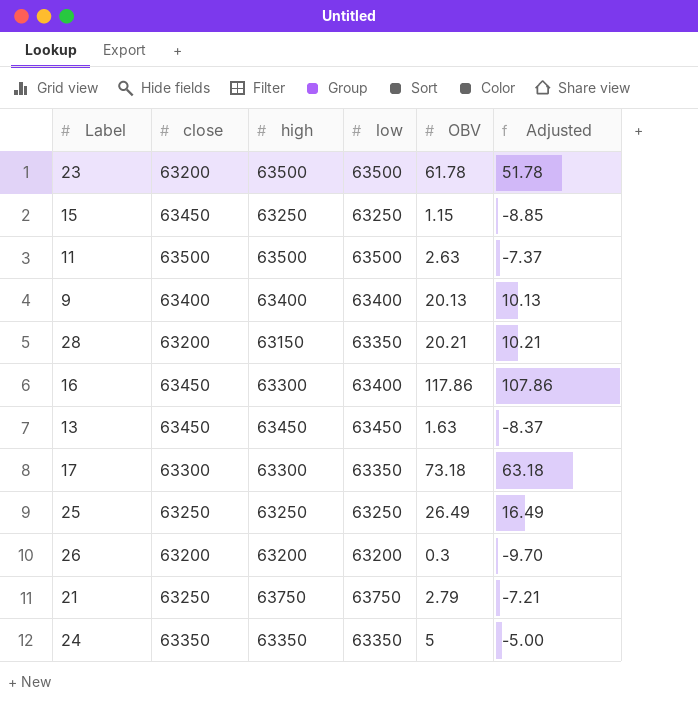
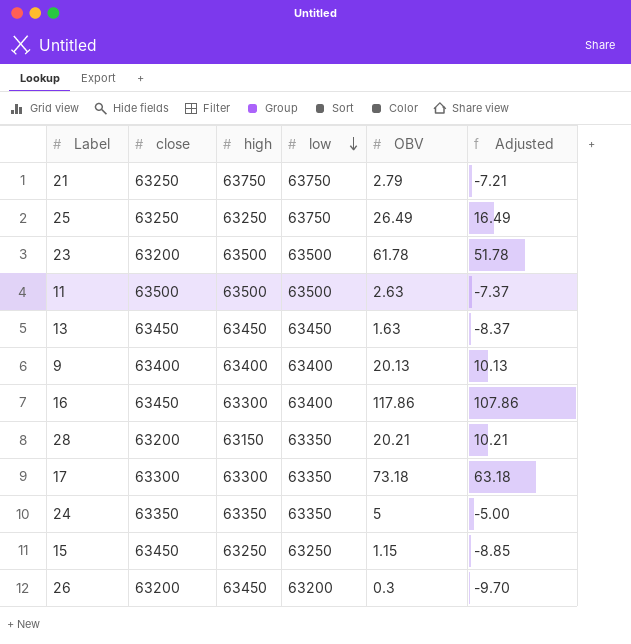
row order: none -> low descending
25 | low: 63250 -> 63750
26 | high: 63200 -> 63450

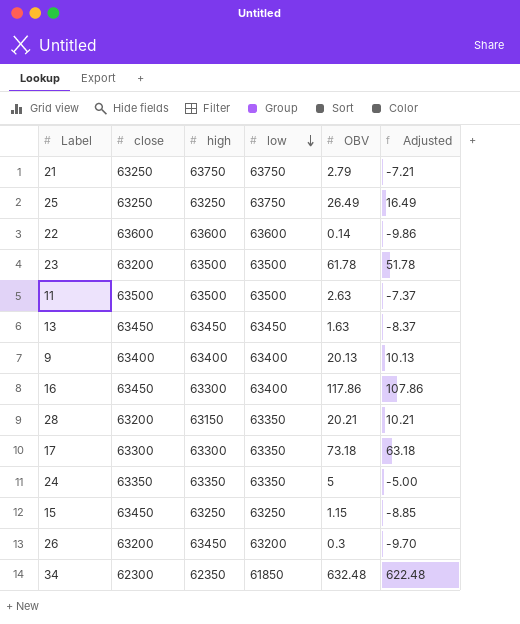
row 22: none -> 63600 | 63600 | 63600 | 0.14 | -9.86
row 34: none -> 62300 | 62350 | 61850 | 632.48 | 622.48

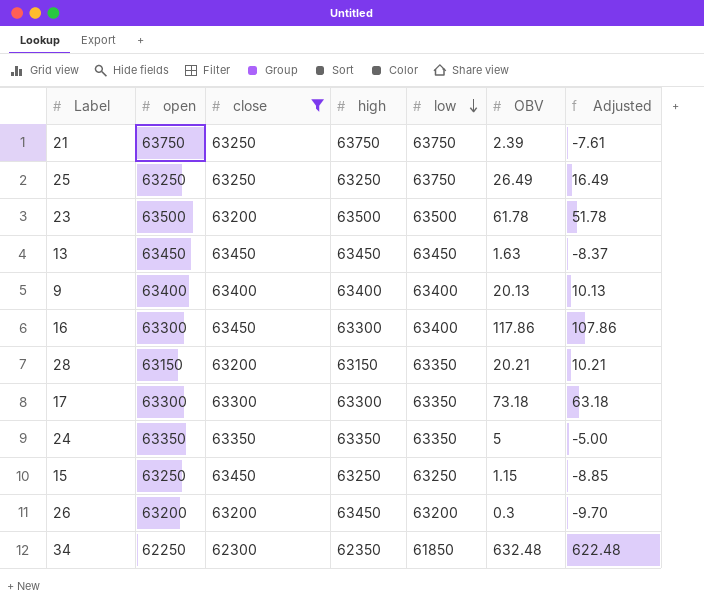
filter: none -> close <= 63450
column open | position: none -> 2
21 | OBV: 2.79 -> 2.39
21 | Adjusted: -7.21 -> -7.61

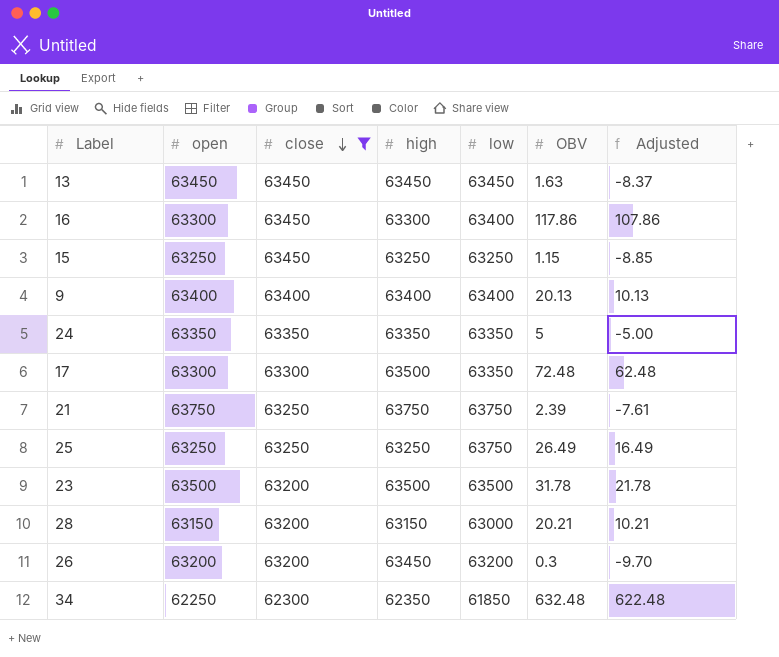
row order: low descending -> close descending
17 | high: 63300 -> 63500
17 | OBV: 73.18 -> 72.48
17 | Adjusted: 63.18 -> 62.48
23 | OBV: 61.78 -> 31.78
23 | Adjusted: 51.78 -> 21.78
28 | low: 63350 -> 63000

